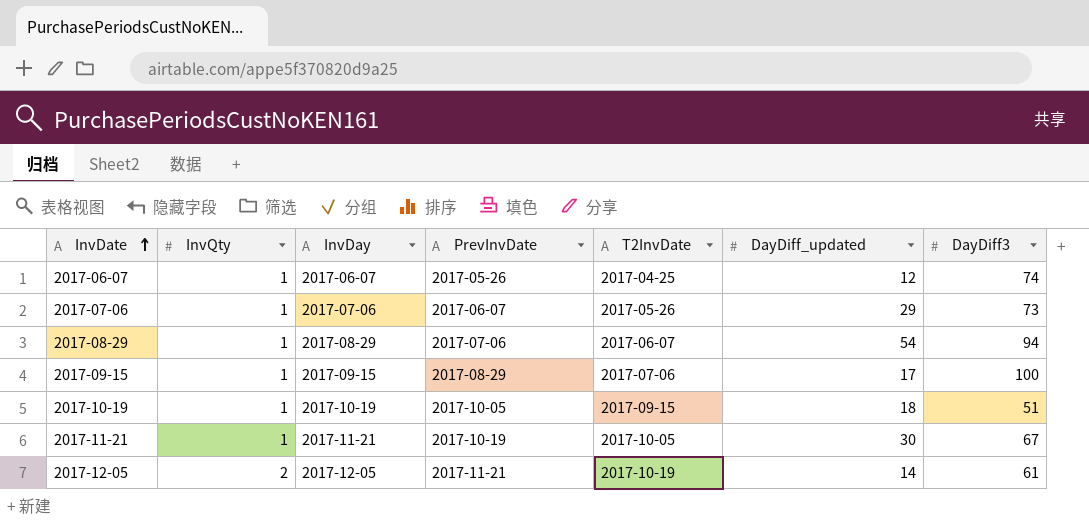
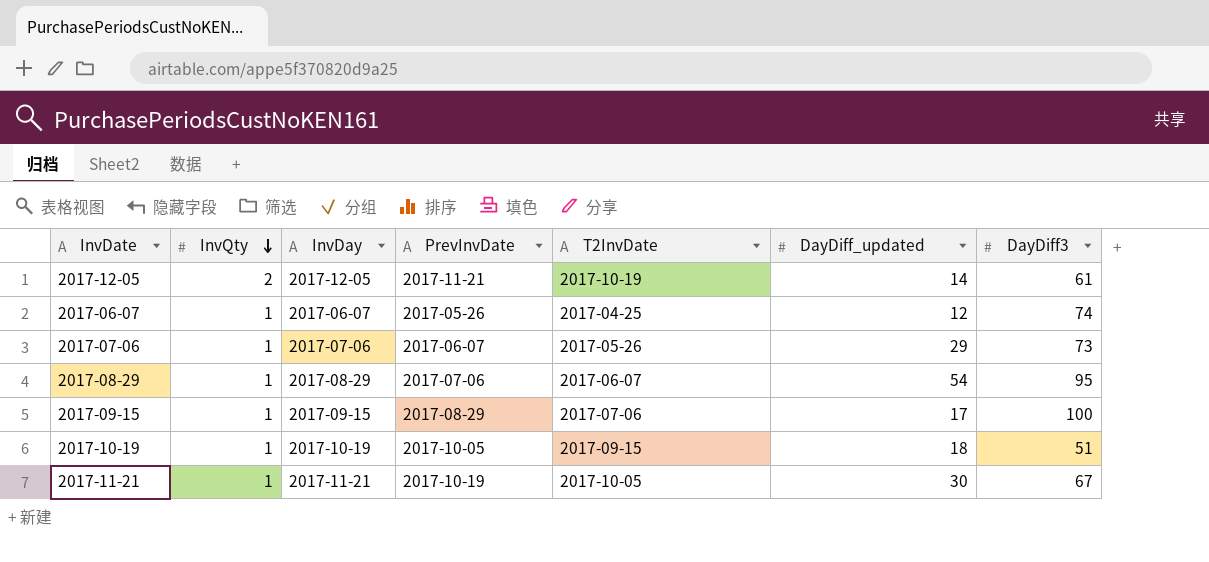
row order: InvDate ascending -> InvQty descending
2017-08-29 | DayDiff3: 94 -> 95

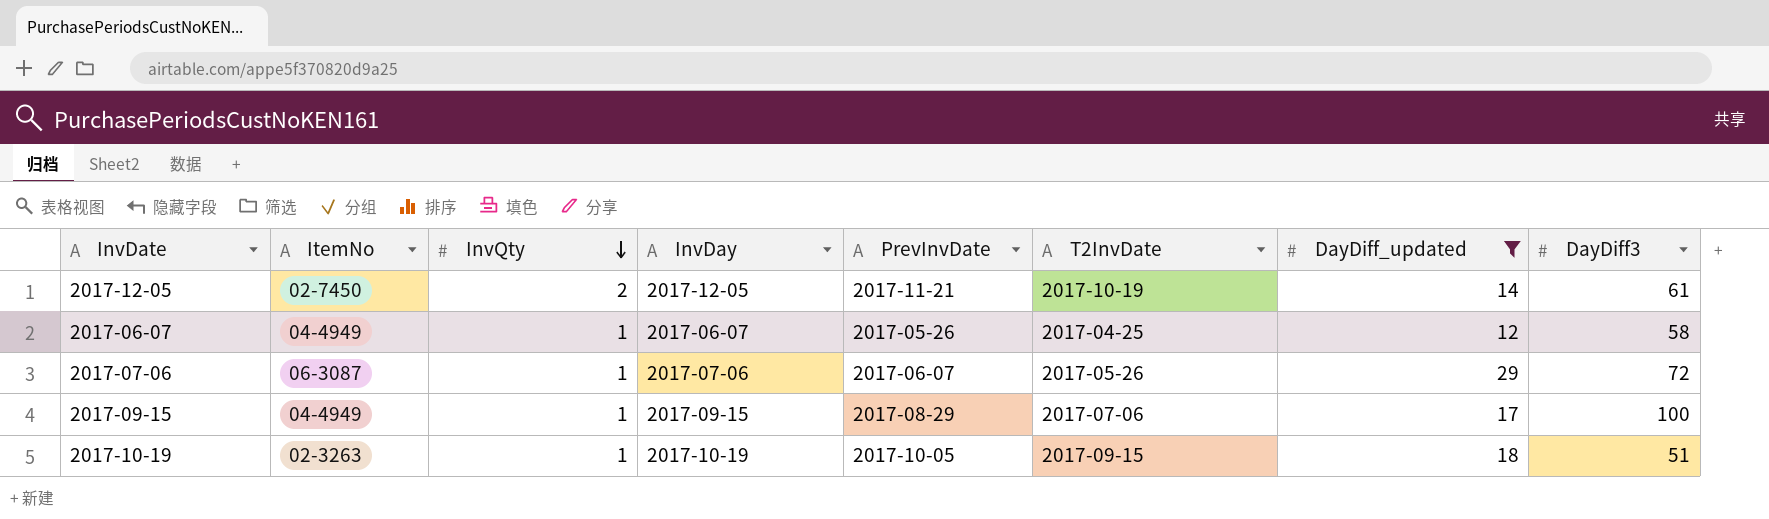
filter: none -> DayDiff_updated <= 29
column ItemNo | position: none -> 2
2017-06-07 | DayDiff3: 74 -> 58
2017-07-06 | DayDiff3: 73 -> 72

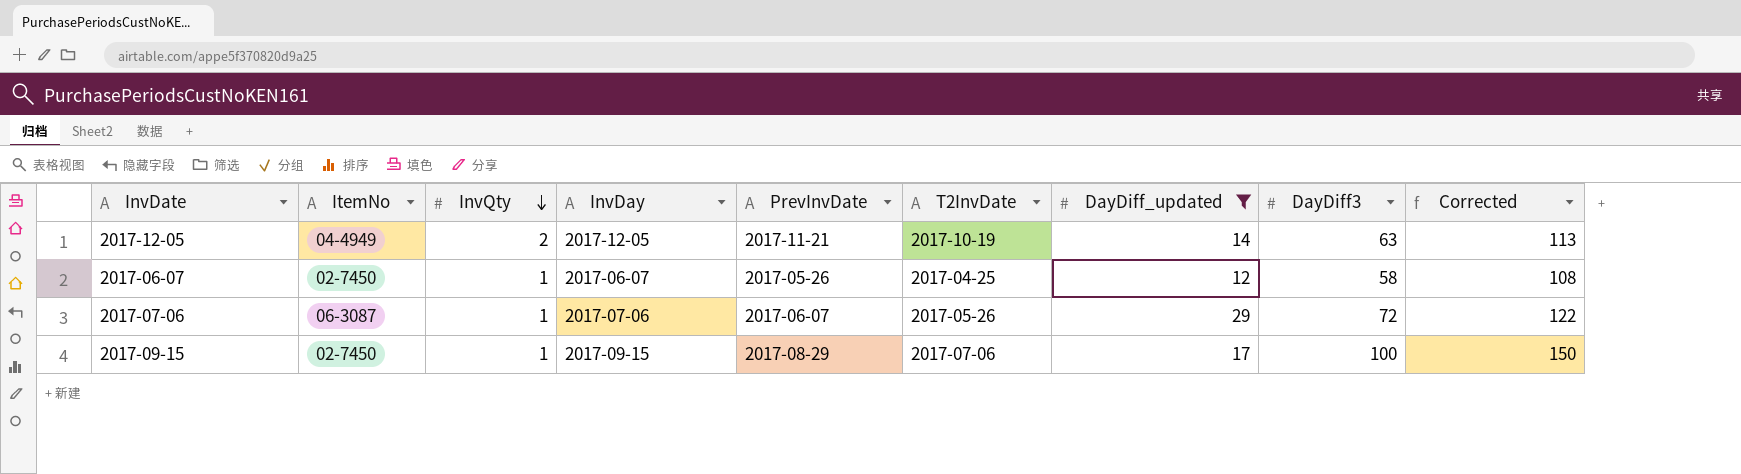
column Corrected | formula: none -> [DayDiff3] + 50
row 2017-10-19: 02-3263 | 1 | 2017-10-19 | 2017-10-05 | 2017-09-15 | 18 | 51 -> none
2017-12-05 | ItemNo: 02-7450 -> 04-4949
2017-12-05 | DayDiff3: 61 -> 63
2017-06-07 | ItemNo: 04-4949 -> 02-7450
2017-09-15 | ItemNo: 04-4949 -> 02-7450

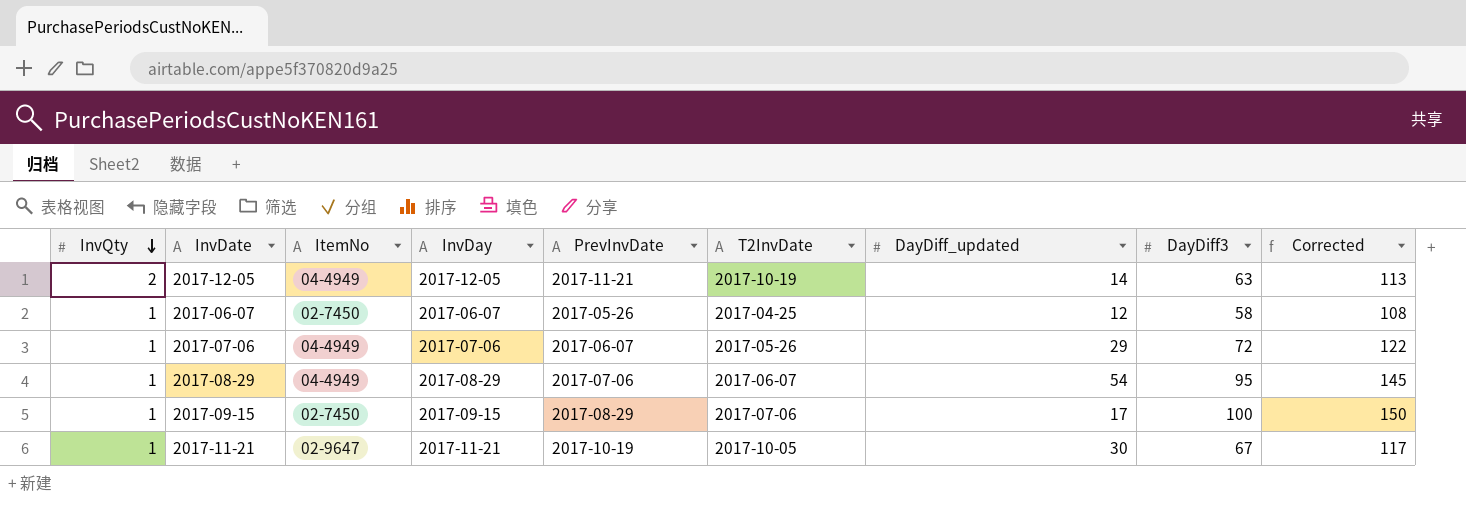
filter: DayDiff_updated <= 29 -> none
column InvQty | position: 3 -> 1
2017-07-06 | ItemNo: 06-3087 -> 04-4949

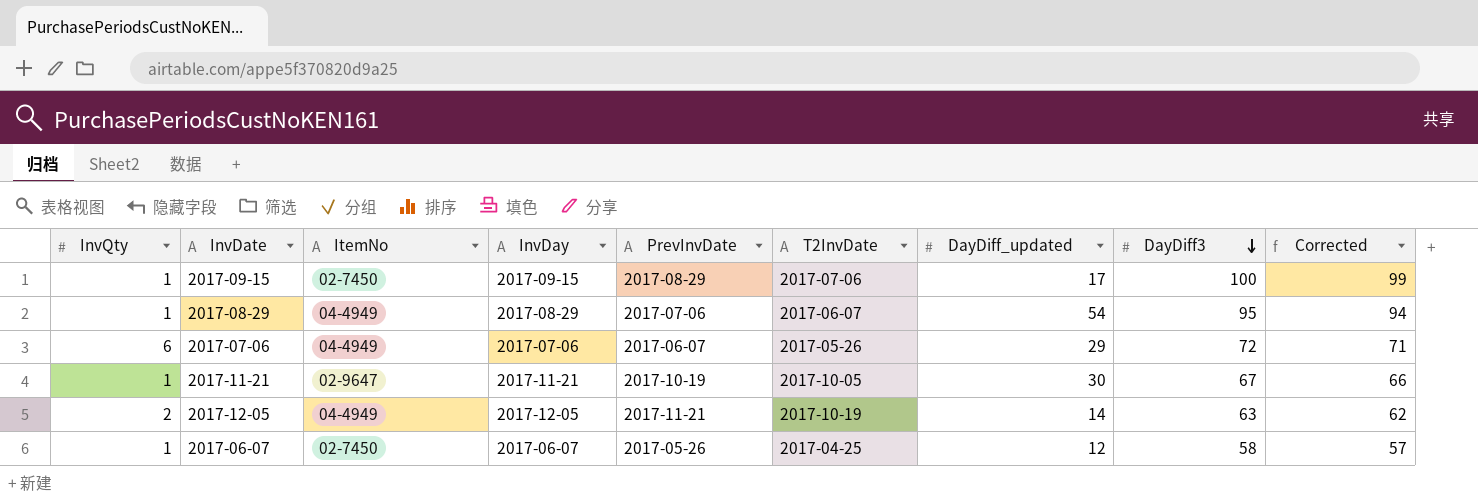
row order: InvQty descending -> DayDiff3 descending
column Corrected | formula: [DayDiff3] + 50 -> [DayDiff3] - 1
2017-07-06 | InvQty: 1 -> 6

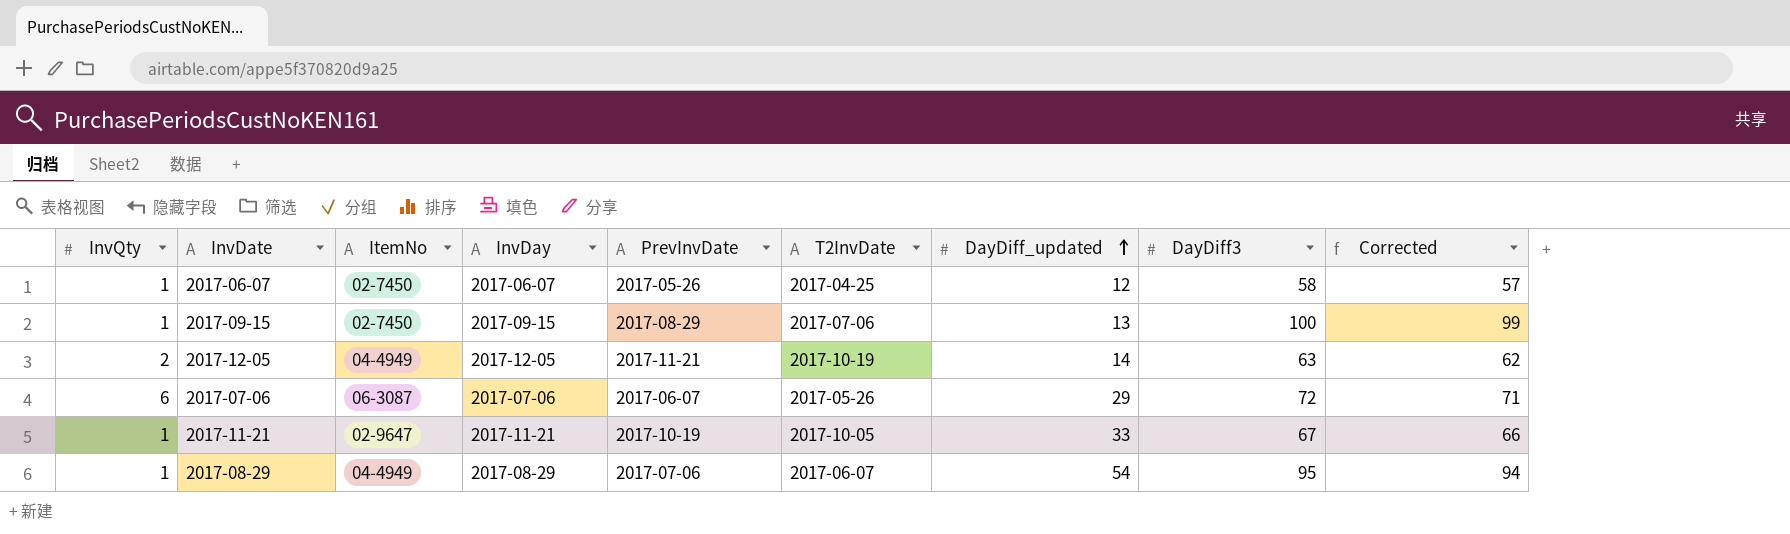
row order: DayDiff3 descending -> DayDiff_updated ascending
2017-09-15 | DayDiff_updated: 17 -> 13
2017-07-06 | ItemNo: 04-4949 -> 06-3087
2017-11-21 | DayDiff_updated: 30 -> 33

